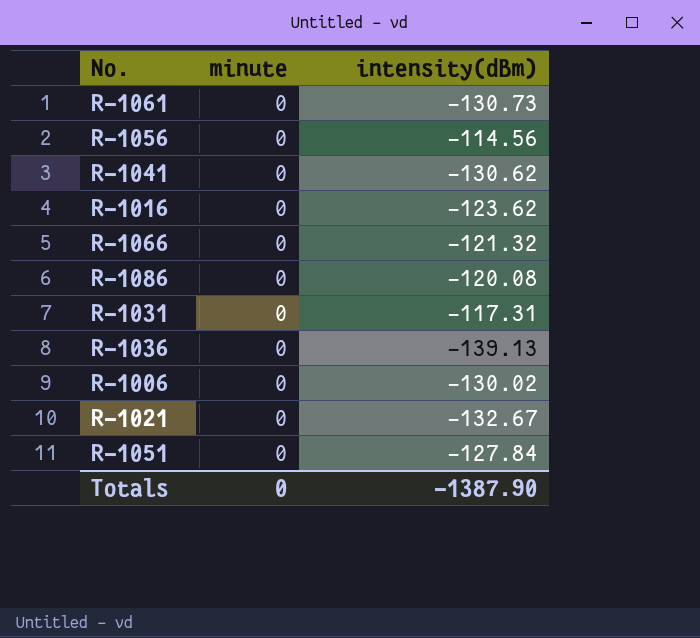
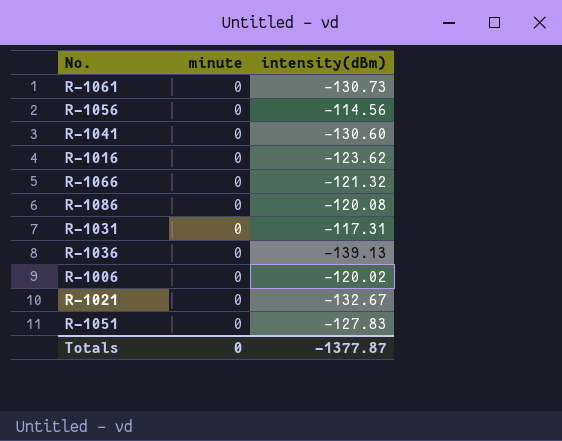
R-1041 | intensity(dBm): -130.62 -> -130.60
R-1006 | intensity(dBm): -130.02 -> -120.02
R-1051 | intensity(dBm): -127.84 -> -127.83
Totals | intensity(dBm): -1387.90 -> -1377.87

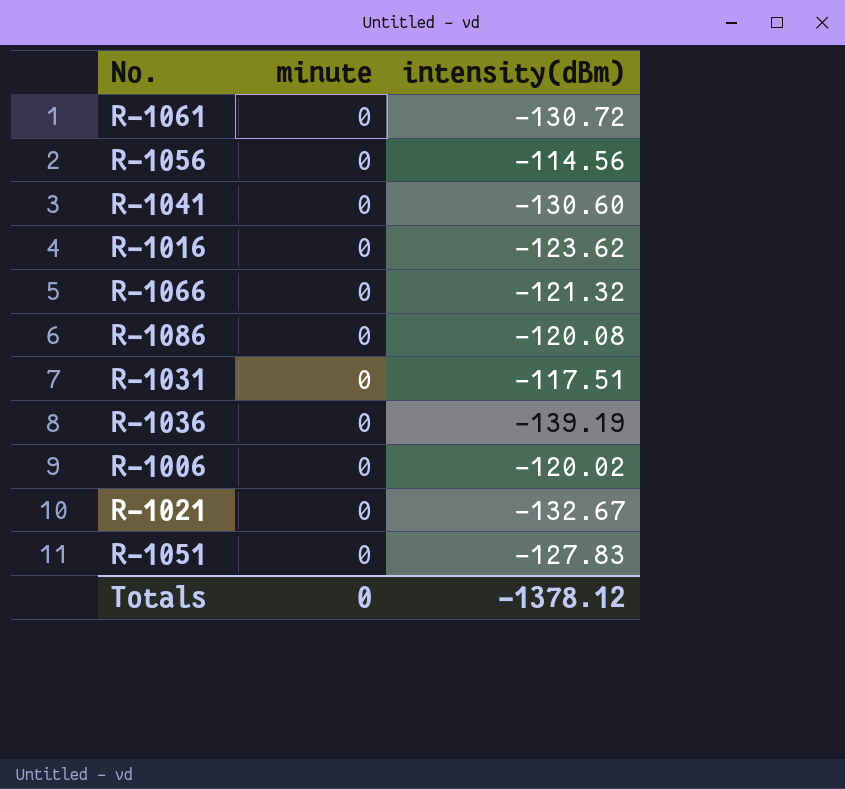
R-1061 | intensity(dBm): -130.73 -> -130.72
R-1031 | intensity(dBm): -117.31 -> -117.51
R-1036 | intensity(dBm): -139.13 -> -139.19
Totals | intensity(dBm): -1377.87 -> -1378.12

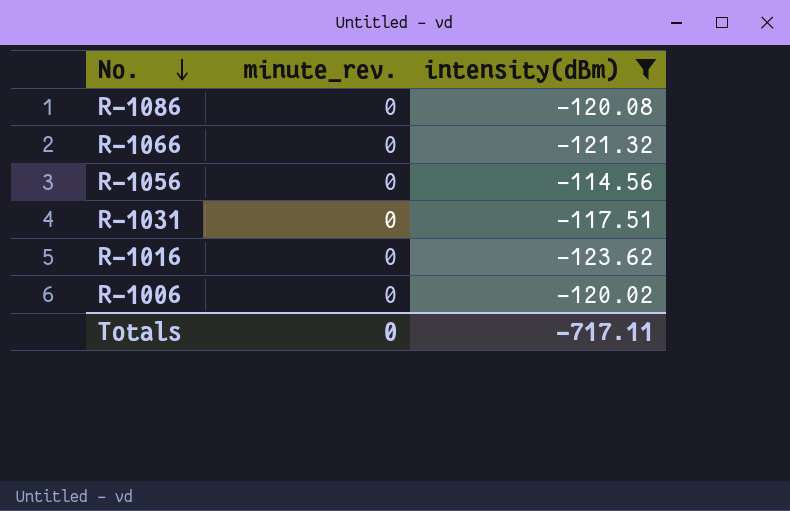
filter: none -> intensity(dBm) >= -123.62
row order: none -> No. descending
column name: minute -> minute_rev.
Totals | intensity(dBm): -1378.12 -> -717.11

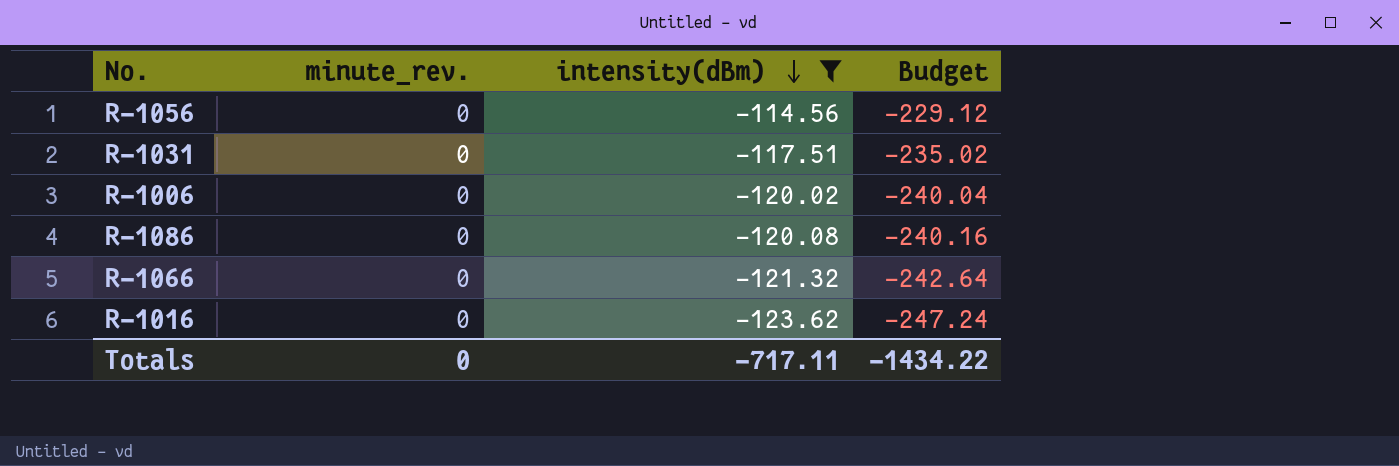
row order: No. descending -> intensity(dBm) descending
column Budget | formula: none -> [intensity(dBm)] * 2

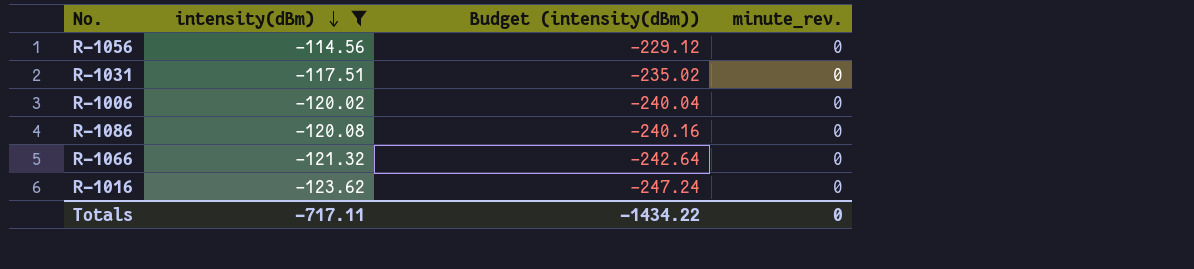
column name: Budget -> Budget (intensity(dBm))
column minute_rev. | position: 2 -> 4

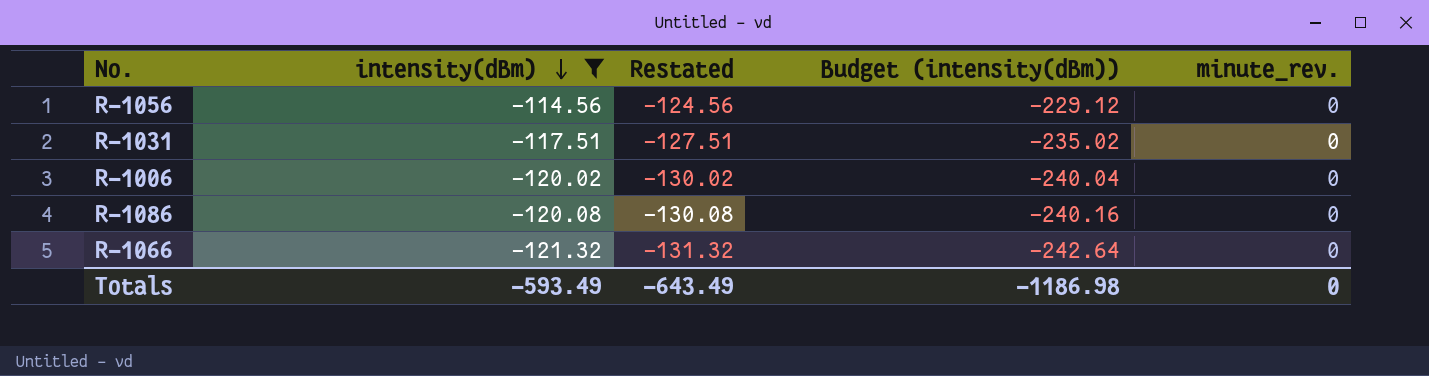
column Restated | formula: none -> [intensity(dBm)] - 10
row R-1016: -123.62 | -247.24 | 0 -> none
Totals | intensity(dBm): -717.11 -> -593.49
Totals | Budget (intensity(dBm)): -1434.22 -> -1186.98

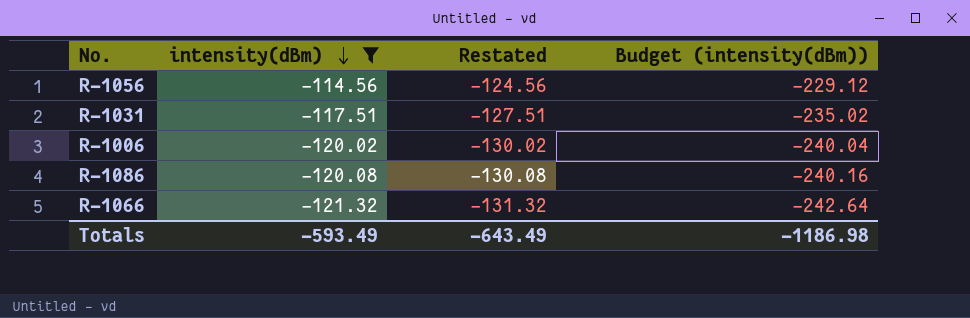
column minute_rev. | position: 5 -> none

